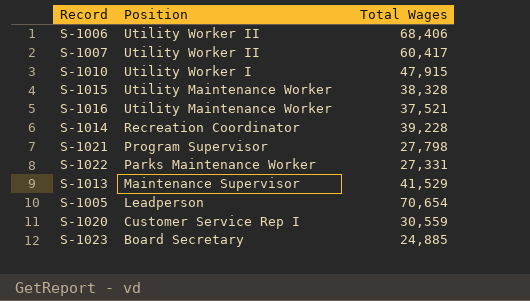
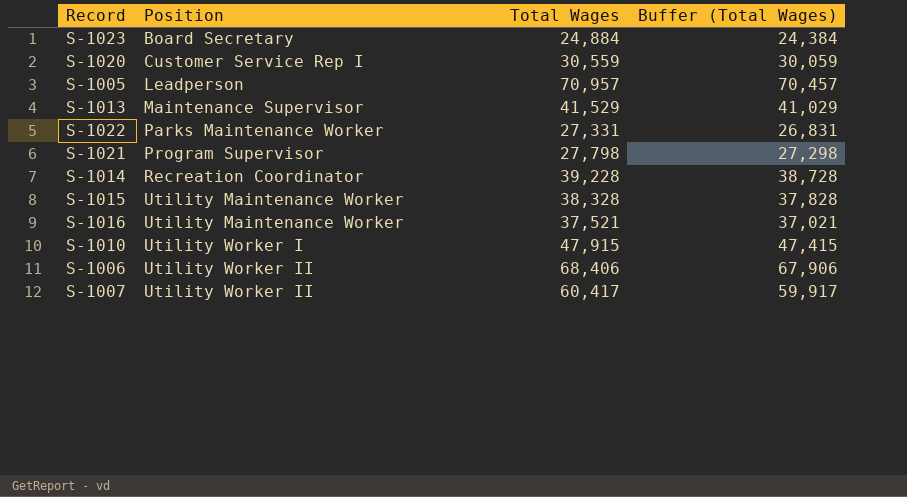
row order: Position descending -> Position ascending
column Buffer (Total Wages) | formula: none -> [Total Wages] - 500
S-1023 | Total Wages: 24,885 -> 24,884
S-1005 | Total Wages: 70,654 -> 70,957

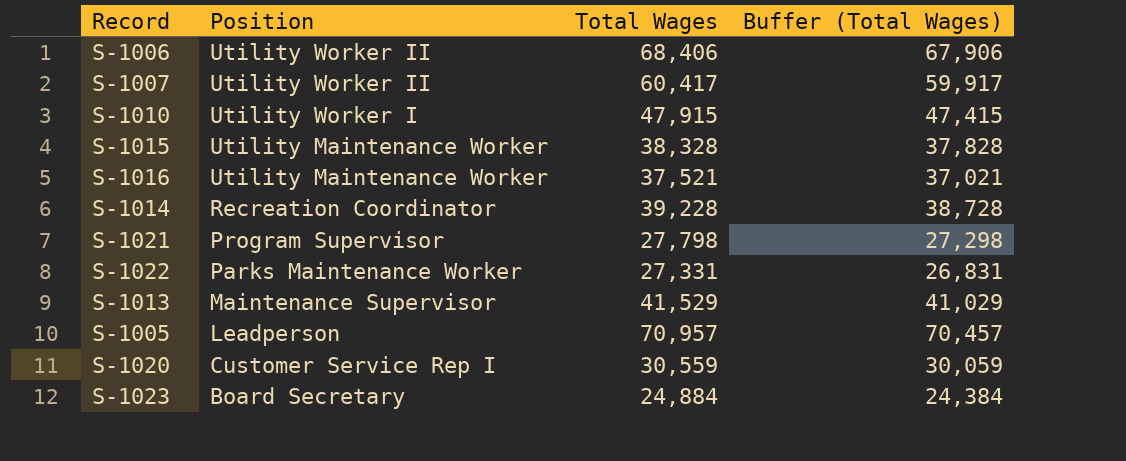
row order: Position ascending -> Position descending

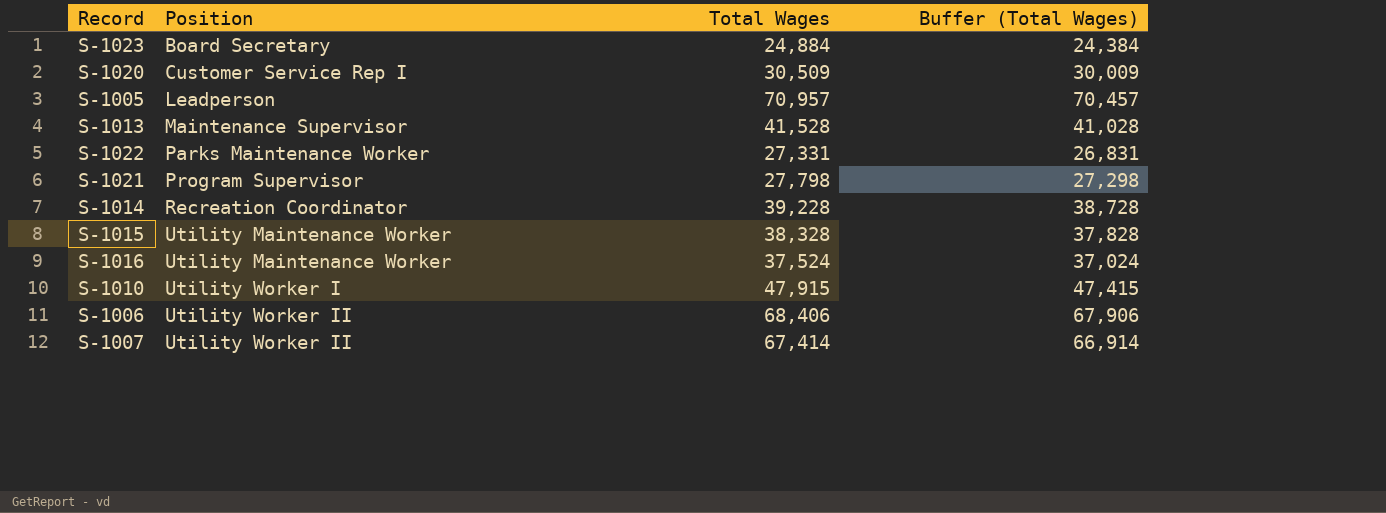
row order: Position descending -> Position ascending
S-1020 | Total Wages: 30,559 -> 30,509
S-1020 | Buffer (Total Wages): 30,059 -> 30,009
S-1013 | Total Wages: 41,529 -> 41,528
S-1013 | Buffer (Total Wages): 41,029 -> 41,028
S-1016 | Total Wages: 37,521 -> 37,524
S-1016 | Buffer (Total Wages): 37,021 -> 37,024
S-1007 | Total Wages: 60,417 -> 67,414
S-1007 | Buffer (Total Wages): 59,917 -> 66,914

